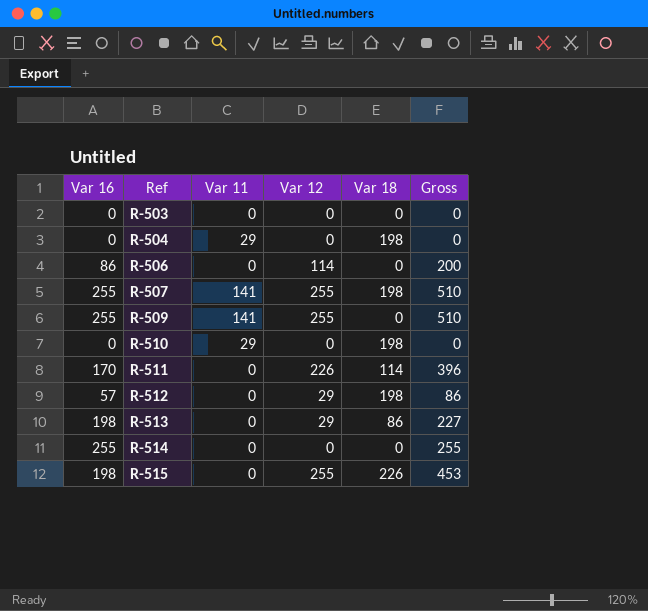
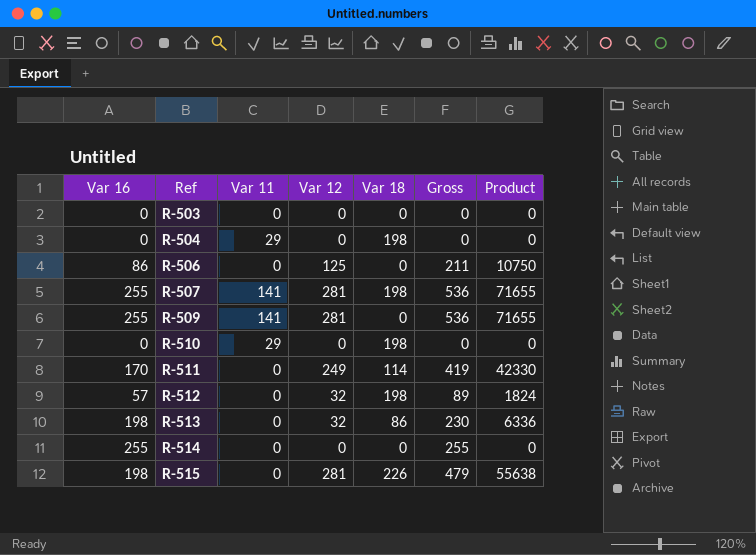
column Product | formula: none -> [Var 16] * [Var 12]
R-506 | Var 12: 114 -> 125
R-506 | Gross: 200 -> 211
R-507 | Var 12: 255 -> 281
R-507 | Gross: 510 -> 536
R-509 | Var 12: 255 -> 281
R-509 | Gross: 510 -> 536
R-511 | Var 12: 226 -> 249
R-511 | Gross: 396 -> 419
R-512 | Var 12: 29 -> 32
R-512 | Gross: 86 -> 89
R-513 | Var 12: 29 -> 32
R-513 | Gross: 227 -> 230
R-515 | Var 12: 255 -> 281
R-515 | Gross: 453 -> 479

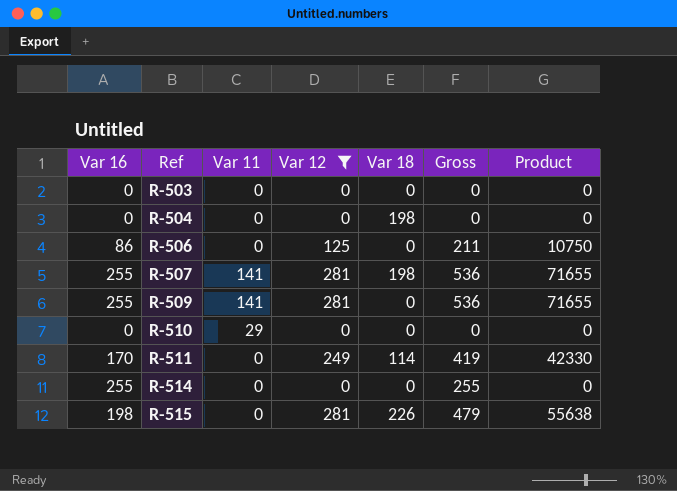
filter: none -> Var 12 != 32
R-504 | Var 11: 29 -> 0
R-510 | Var 18: 198 -> 0

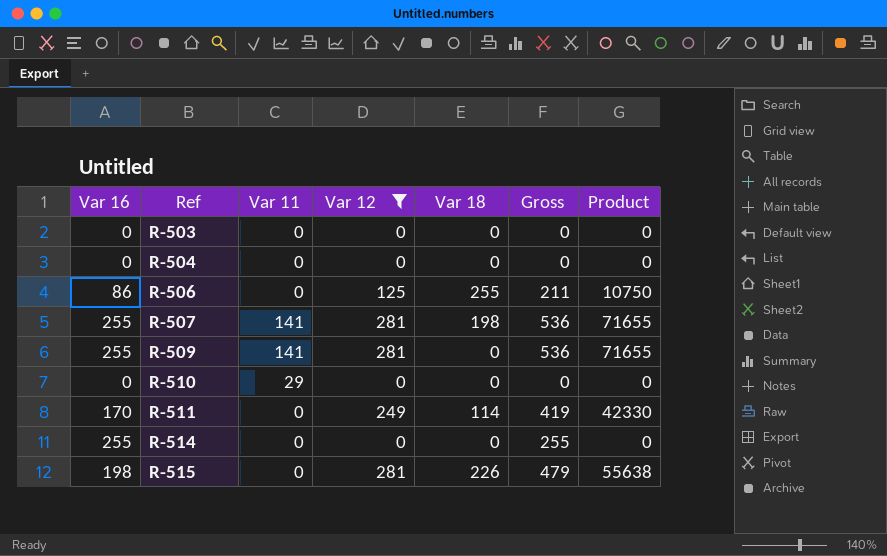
R-504 | Var 18: 198 -> 0
R-506 | Var 18: 0 -> 255

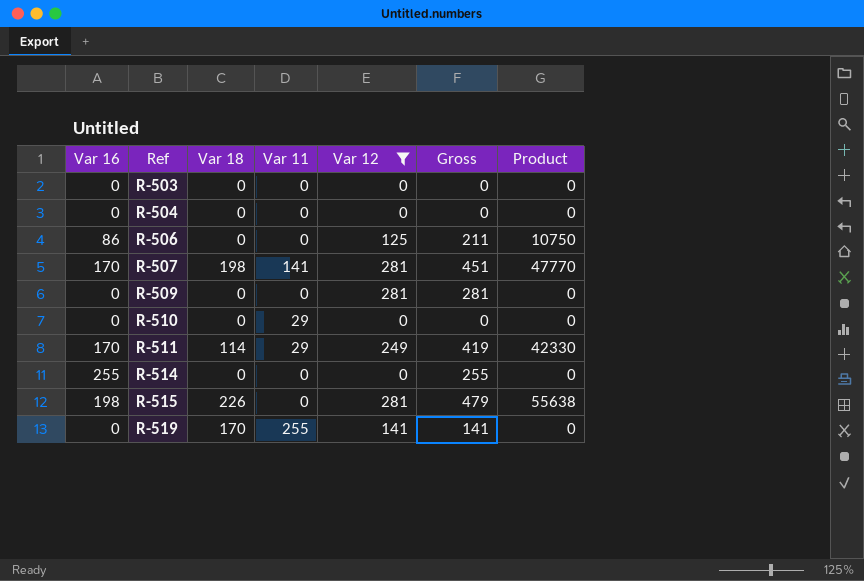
column Var 18 | position: 5 -> 3
R-506 | Var 18: 255 -> 0
R-507 | Var 16: 255 -> 170
R-507 | Gross: 536 -> 451
R-507 | Product: 71655 -> 47770
R-509 | Var 16: 255 -> 0
R-509 | Var 11: 141 -> 0
R-509 | Gross: 536 -> 281
R-509 | Product: 71655 -> 0
R-511 | Var 11: 0 -> 29
row R-519: none -> 0 | 170 | 255 | 141 | 141 | 0

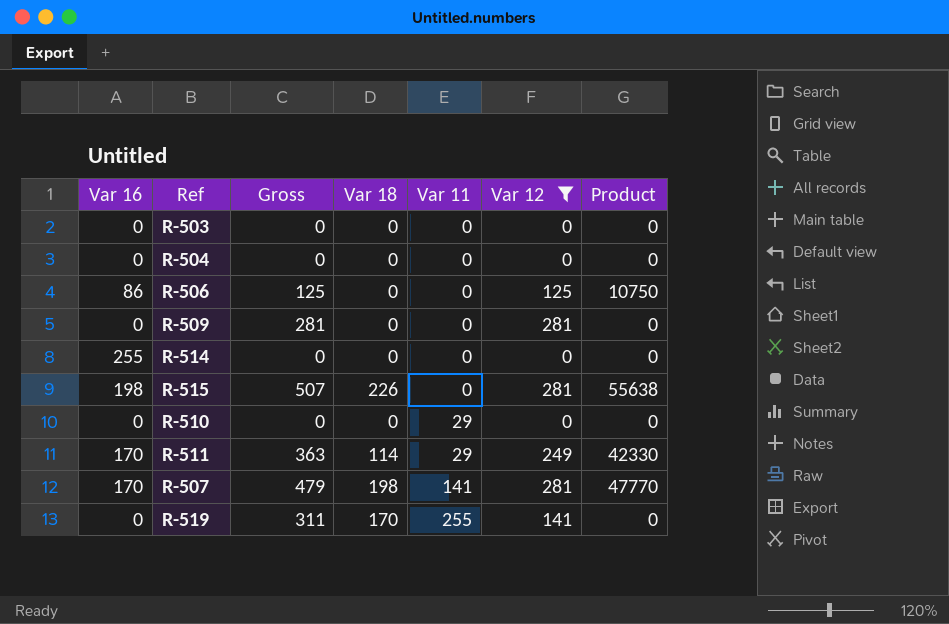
row order: Ref ascending -> Var 11 ascending
column Gross | formula: [Var 16] + [Var 12] -> [Var 18] + [Var 12]
column Gross | position: 6 -> 3

